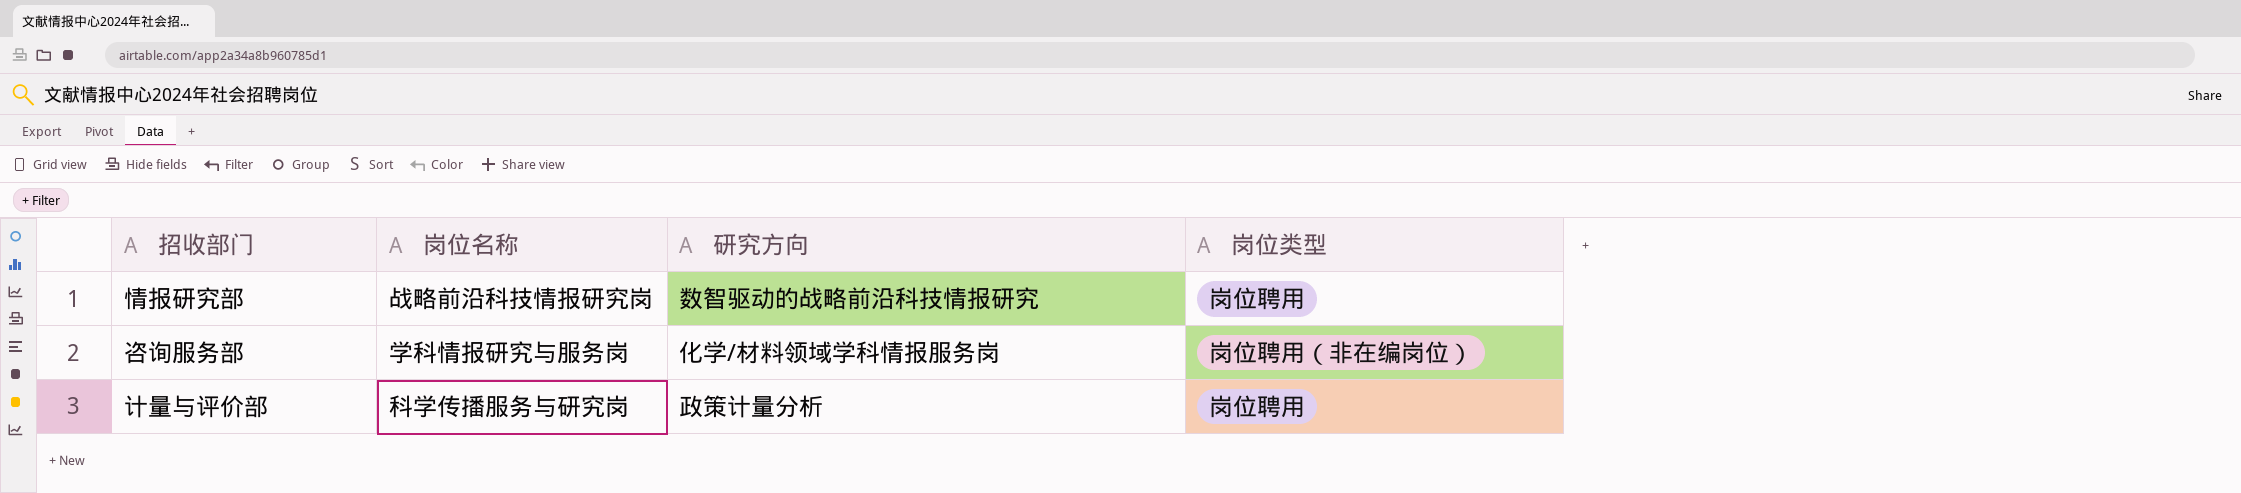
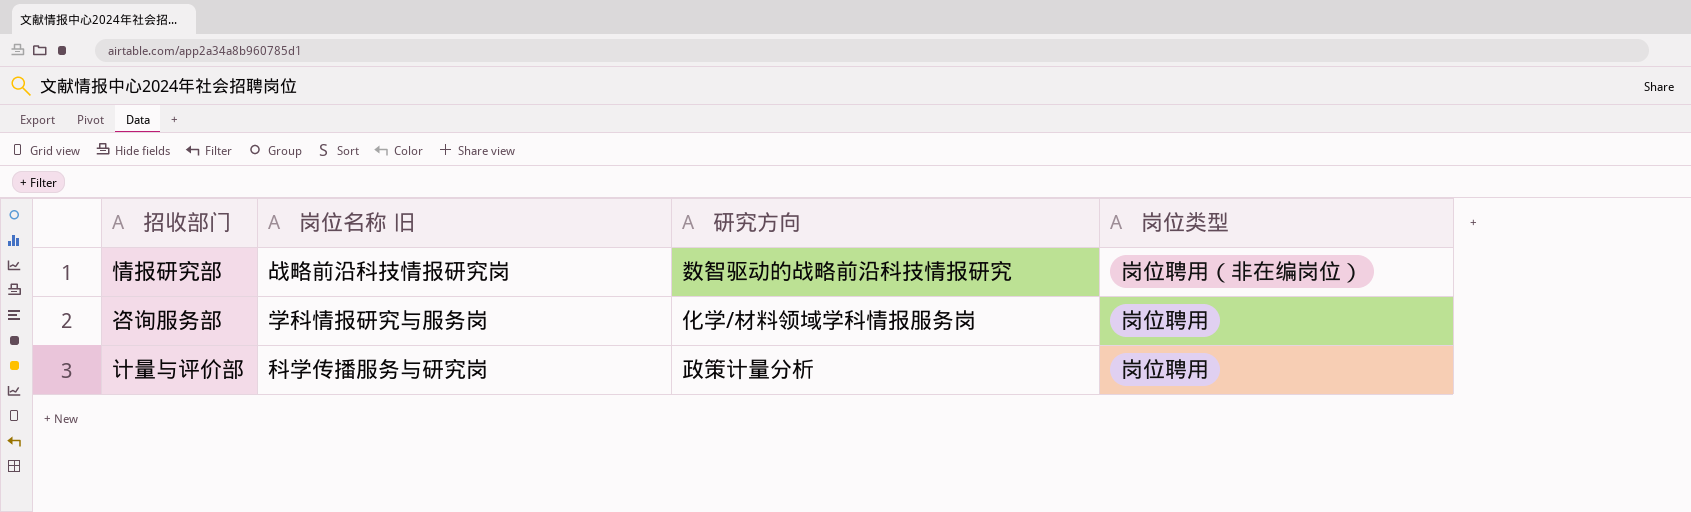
column name: 岗位名称 -> 岗位名称 旧
情报研究部 | 岗位类型: 岗位聘用 -> 岗位聘用（非在编岗位）
咨询服务部 | 岗位类型: 岗位聘用（非在编岗位） -> 岗位聘用

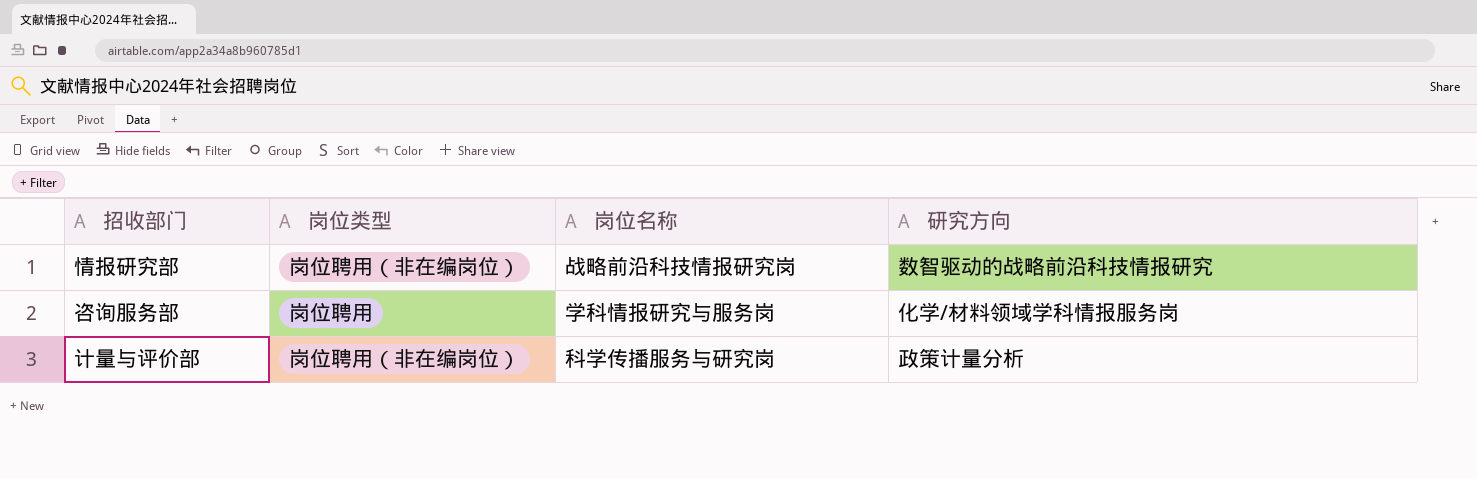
column 岗位类型 | position: 4 -> 2
column name: 岗位名称 旧 -> 岗位名称
计量与评价部 | 岗位类型: 岗位聘用 -> 岗位聘用（非在编岗位）

